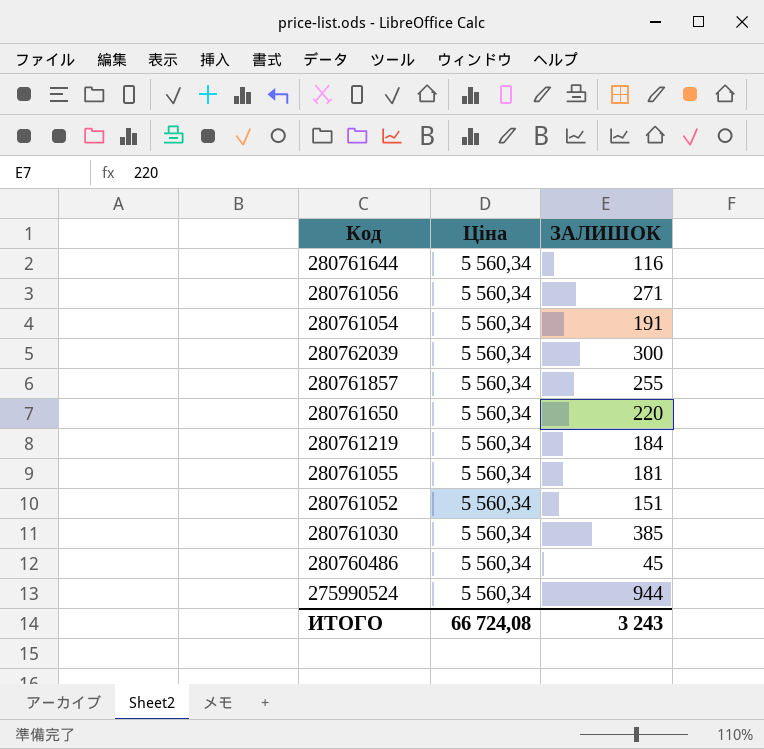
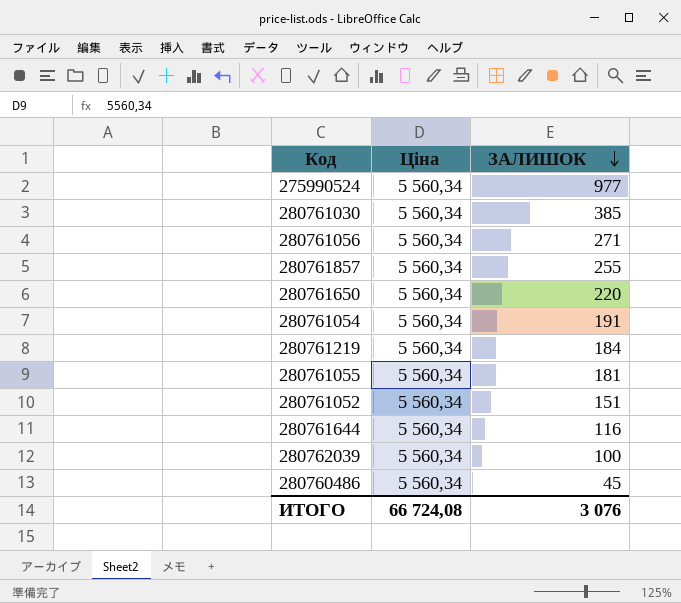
row order: none -> ЗАЛИШОК descending
275990524 | ЗАЛИШОК: 944 -> 977
280762039 | ЗАЛИШОК: 300 -> 100
ИТОГО | ЗАЛИШОК: 3 243 -> 3 076

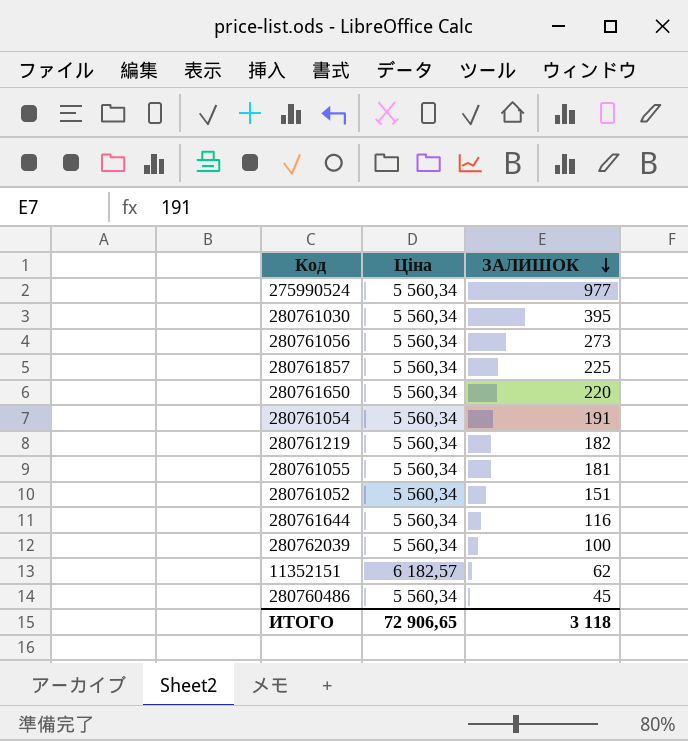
280761030 | ЗАЛИШОК: 385 -> 395
280761056 | ЗАЛИШОК: 271 -> 273
280761857 | ЗАЛИШОК: 255 -> 225
280761219 | ЗАЛИШОК: 184 -> 182
row 11352151: none -> 6 182,57 | 62
ИТОГО | Ціна: 66 724,08 -> 72 906,65
ИТОГО | ЗАЛИШОК: 3 076 -> 3 118

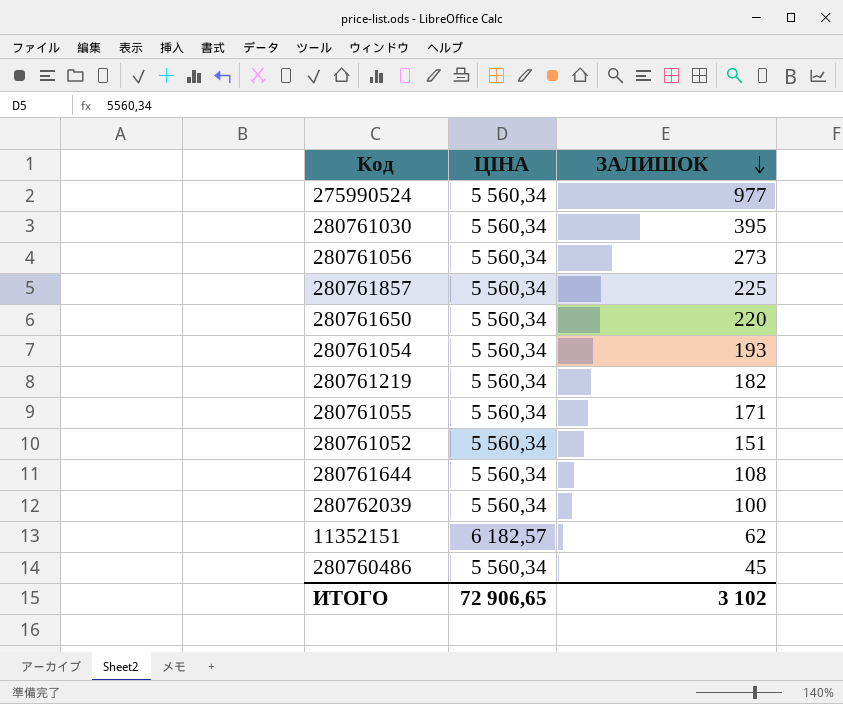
column name: Ціна -> ЦІНА
280761054 | ЗАЛИШОК: 191 -> 193
280761055 | ЗАЛИШОК: 181 -> 171
280761644 | ЗАЛИШОК: 116 -> 108
ИТОГО | ЗАЛИШОК: 3 118 -> 3 102

